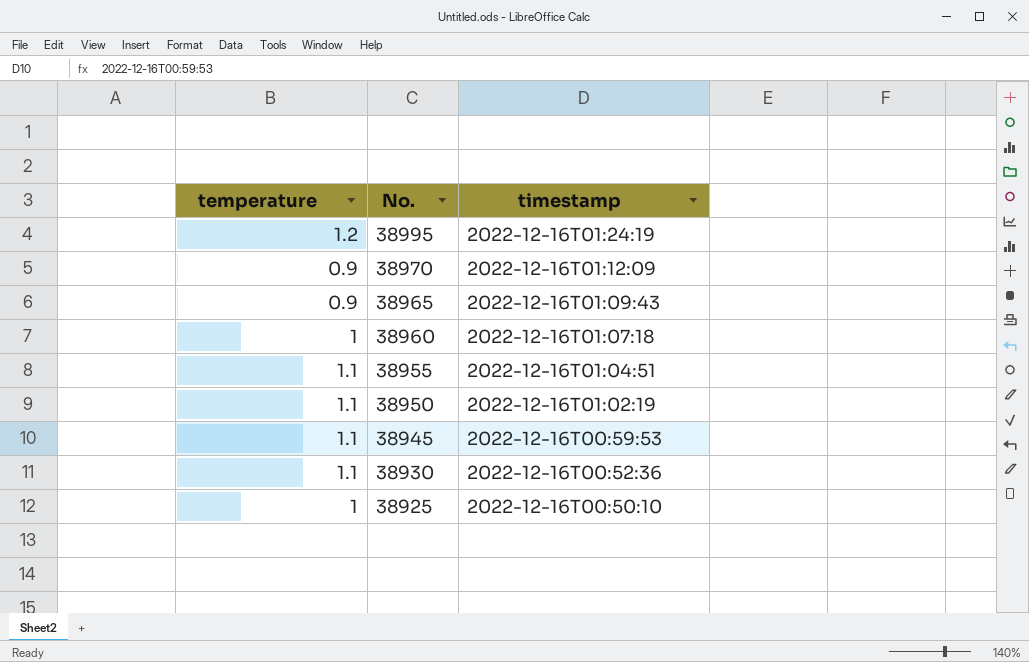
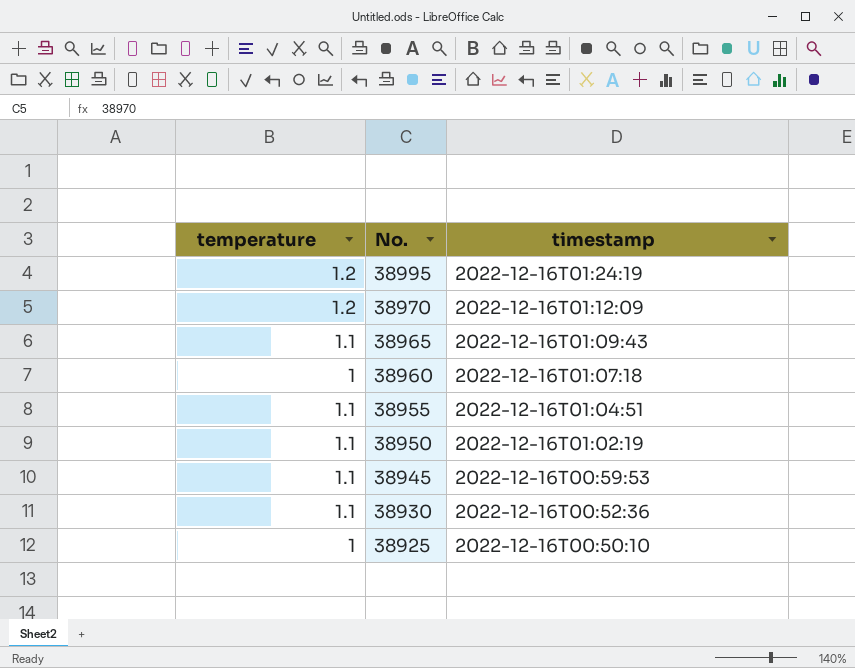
38970 | temperature: 0.9 -> 1.2
38965 | temperature: 0.9 -> 1.1

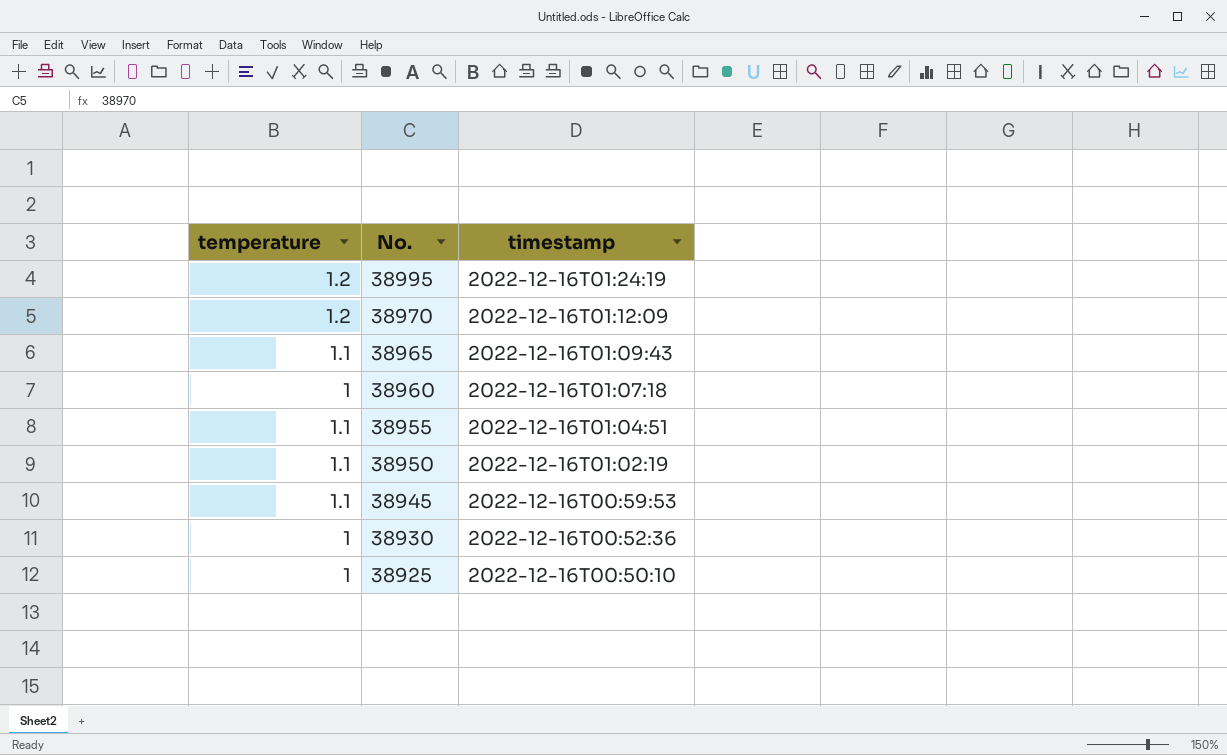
38930 | temperature: 1.1 -> 1

